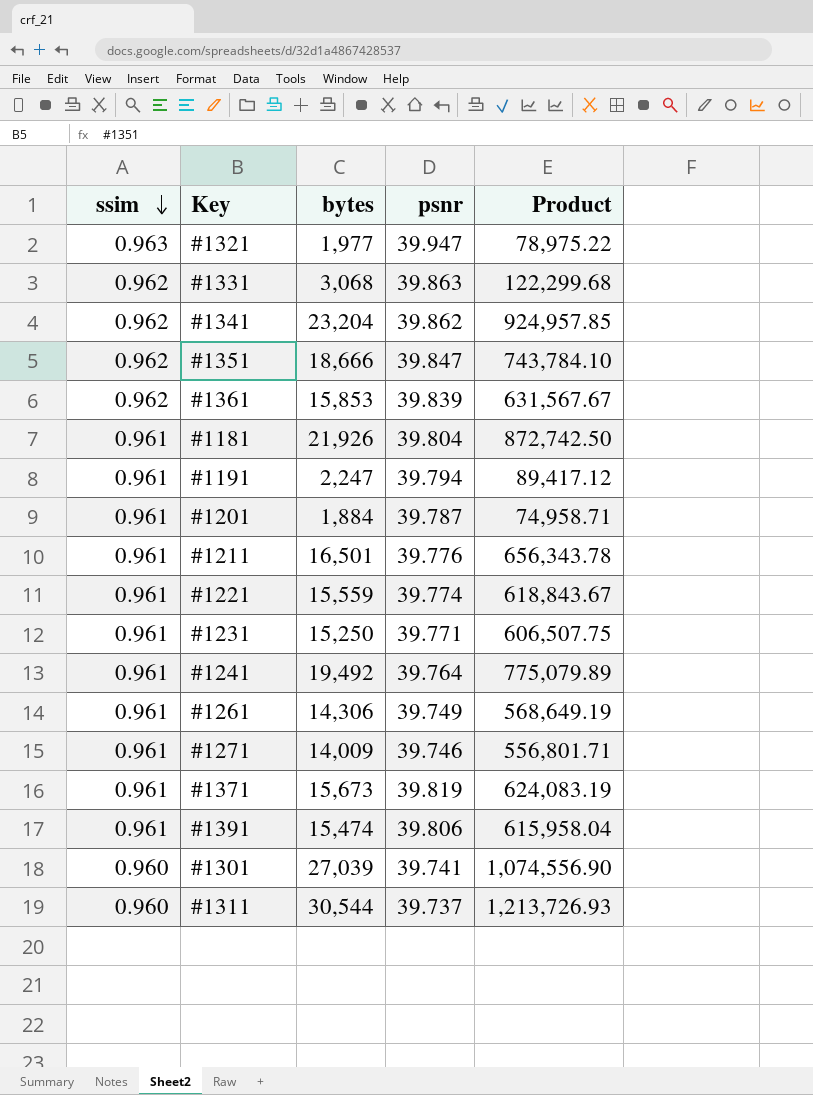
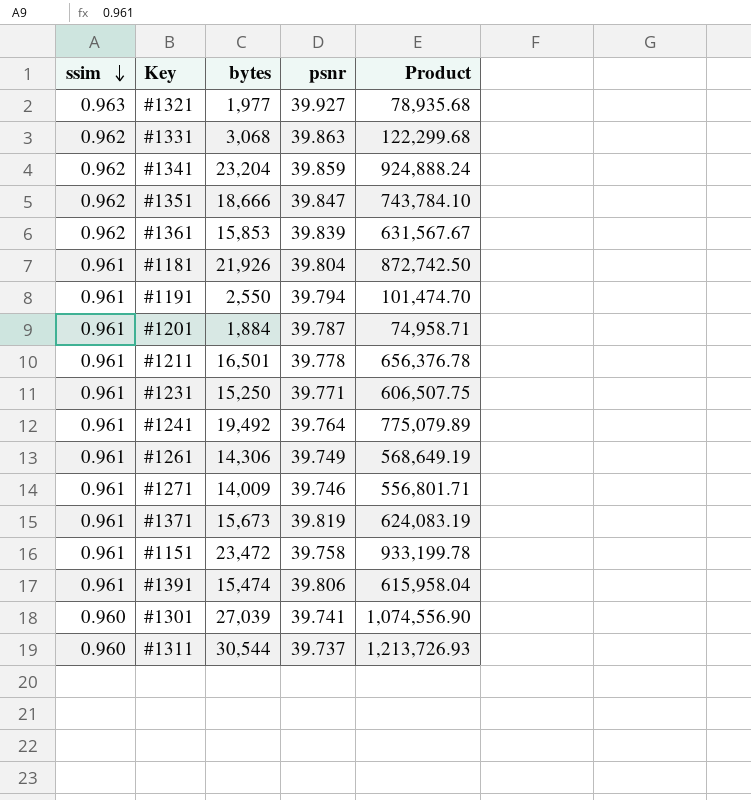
row #1221: 0.961 | 15,559 | 39.774 | 618,843.67 -> none
#1321 | psnr: 39.947 -> 39.927
#1321 | Product: 78,975.22 -> 78,935.68
#1341 | psnr: 39.862 -> 39.859
#1341 | Product: 924,957.85 -> 924,888.24
#1191 | bytes: 2,247 -> 2,550
#1191 | Product: 89,417.12 -> 101,474.70
#1211 | psnr: 39.776 -> 39.778
#1211 | Product: 656,343.78 -> 656,376.78
row #1151: none -> 0.961 | 23,472 | 39.758 | 933,199.78

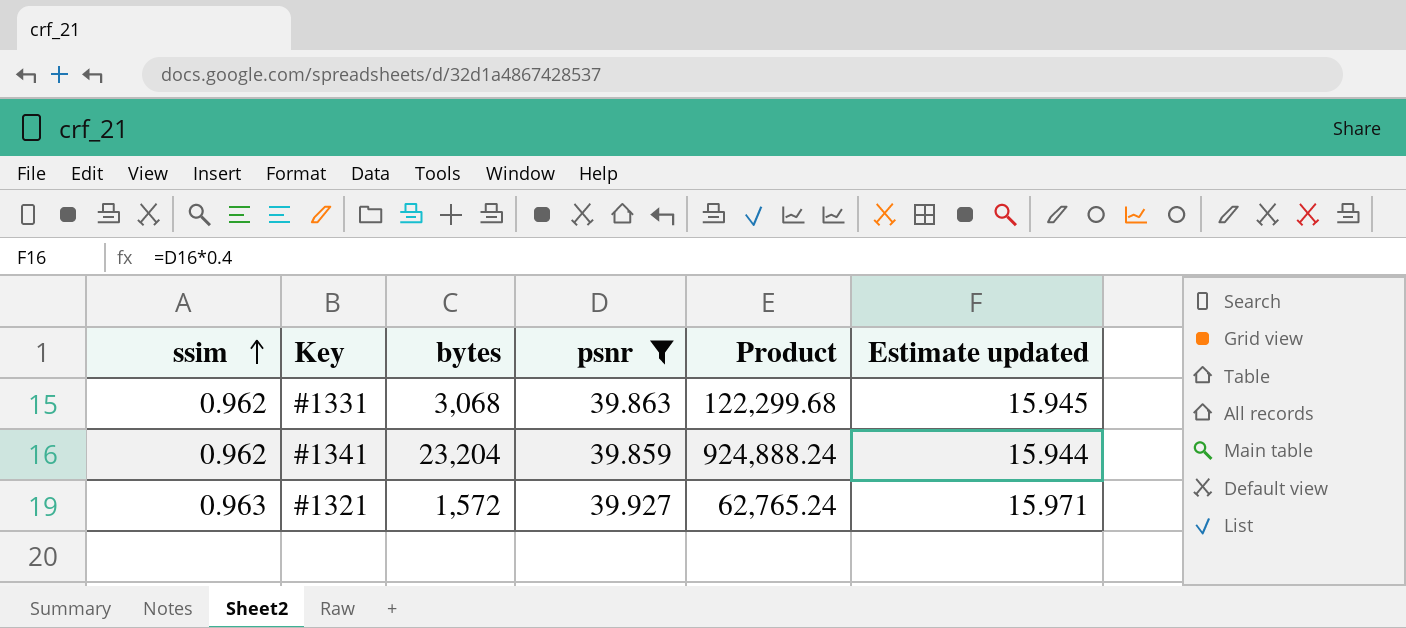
filter: none -> psnr >= 39.859
row order: ssim descending -> ssim ascending
column Estimate updated | formula: none -> [psnr] * 0.4
#1321 | bytes: 1,977 -> 1,572
#1321 | Product: 78,935.68 -> 62,765.24

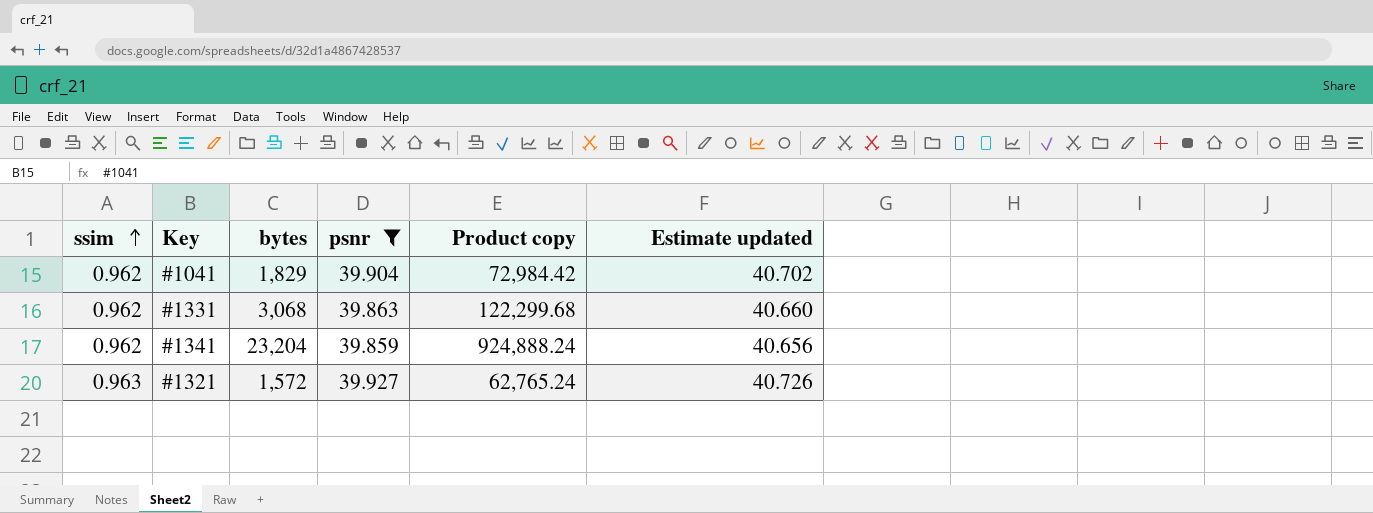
column name: Product -> Product copy
column Estimate updated | formula: [psnr] * 0.4 -> [psnr] * 1.02
row #1041: none -> 0.962 | 1,829 | 39.904 | 72,984.42 | 40.702

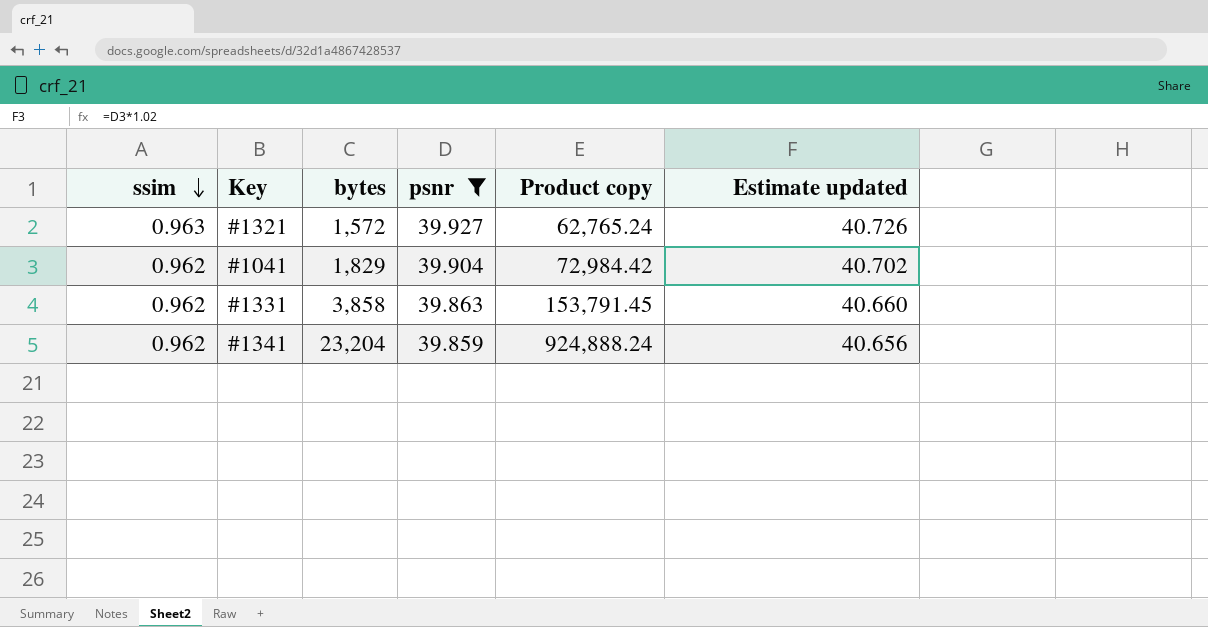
row order: ssim ascending -> ssim descending
#1331 | bytes: 3,068 -> 3,858
#1331 | Product copy: 122,299.68 -> 153,791.45

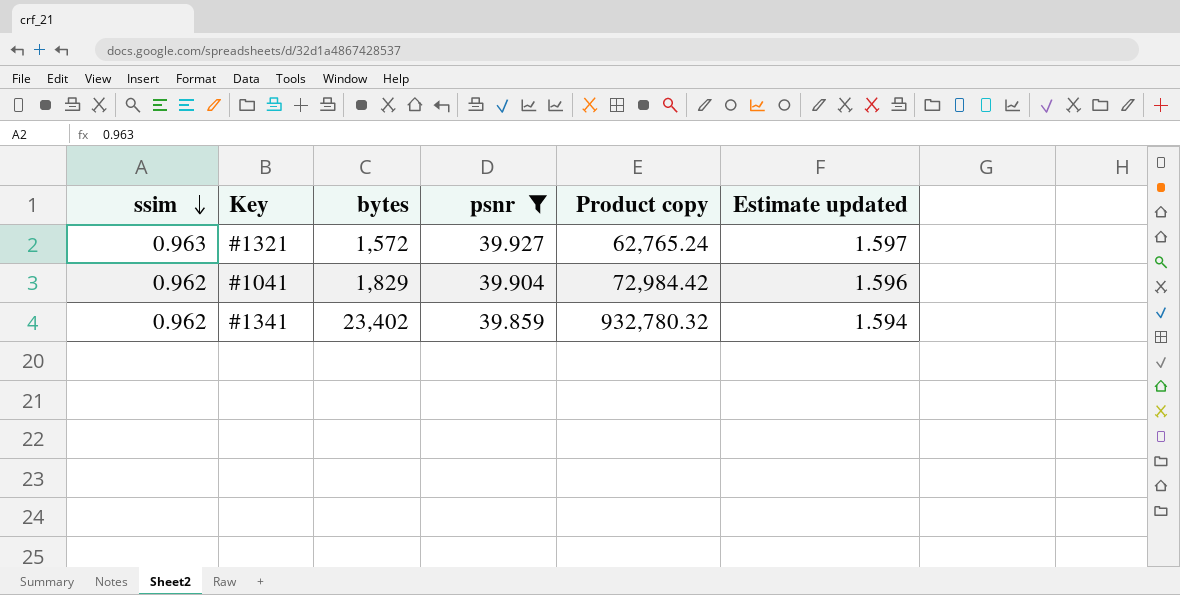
column Estimate updated | formula: [psnr] * 1.02 -> [psnr] * 0.04
row #1331: 0.962 | 3,858 | 39.863 | 153,791.45 | 40.660 -> none
#1341 | bytes: 23,204 -> 23,402
#1341 | Product copy: 924,888.24 -> 932,780.32

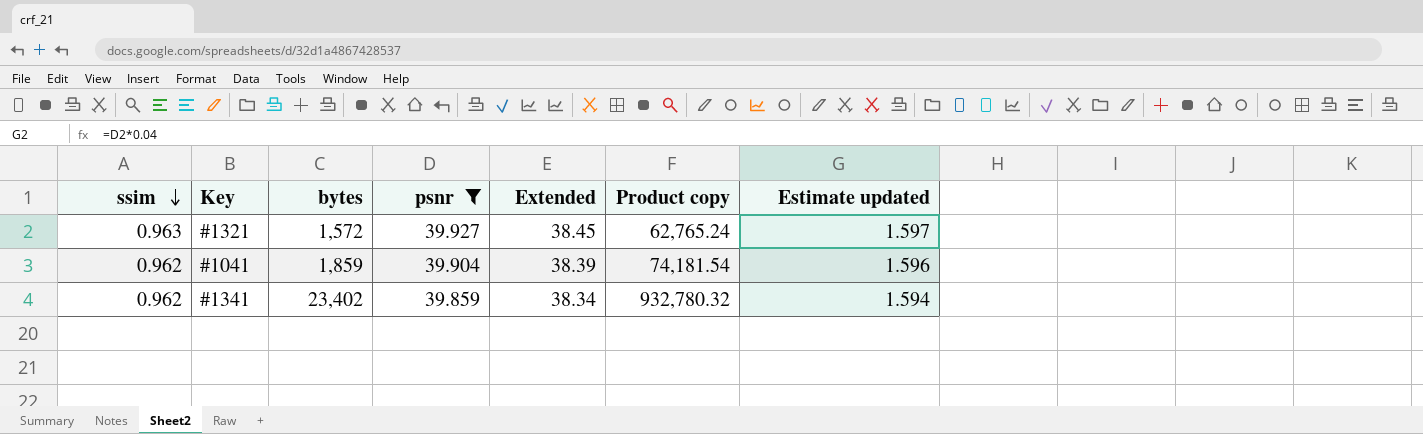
column Extended | formula: none -> [ssim] * [psnr]
#1041 | bytes: 1,829 -> 1,859
#1041 | Product copy: 72,984.42 -> 74,181.54

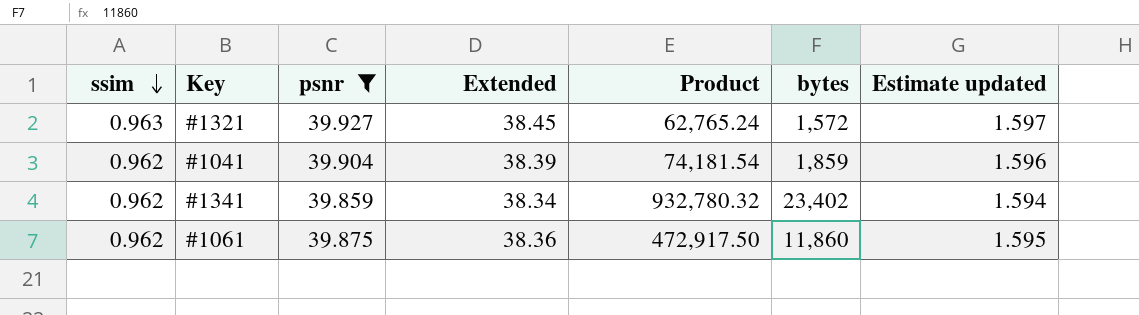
column name: Product copy -> Product
column bytes | position: 3 -> 6
row #1061: none -> 0.962 | 39.875 | 38.36 | 472,917.50 | 11,860 | 1.595

